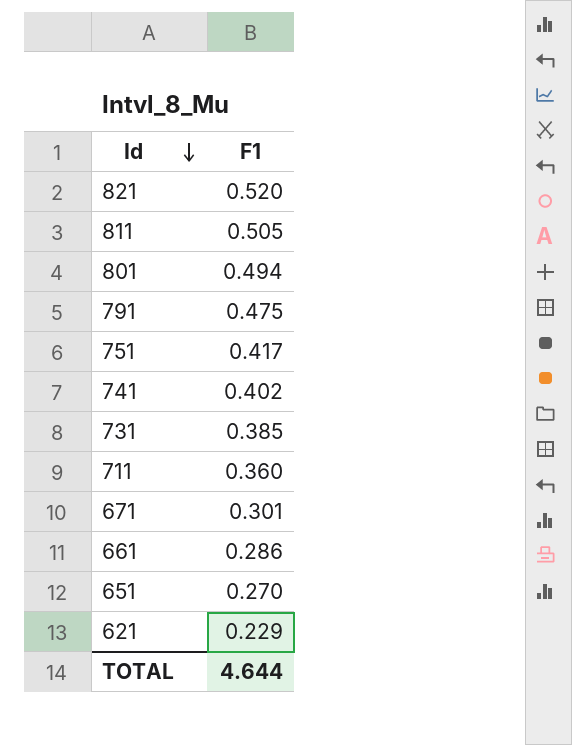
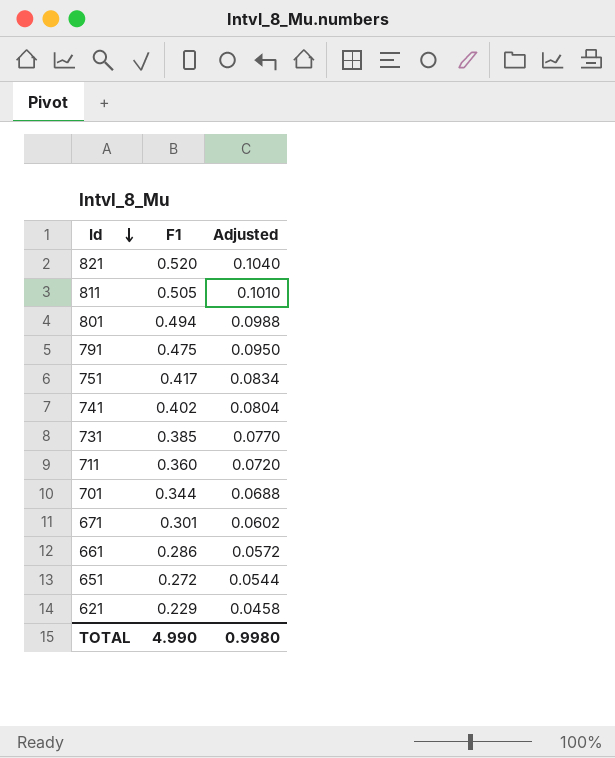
column Adjusted | formula: none -> [F1] * 0.2
row 701: none -> 0.344 | 0.0688
651 | F1: 0.270 -> 0.272
TOTAL | F1: 4.644 -> 4.990

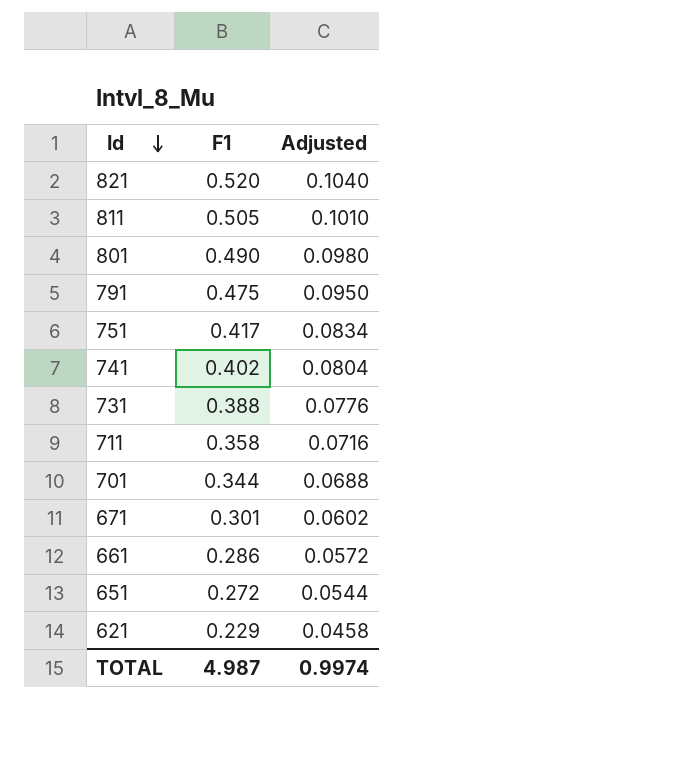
801 | F1: 0.494 -> 0.490
801 | Adjusted: 0.0988 -> 0.0980
731 | F1: 0.385 -> 0.388
731 | Adjusted: 0.0770 -> 0.0776
711 | F1: 0.360 -> 0.358
711 | Adjusted: 0.0720 -> 0.0716
TOTAL | F1: 4.990 -> 4.987
TOTAL | Adjusted: 0.9980 -> 0.9974

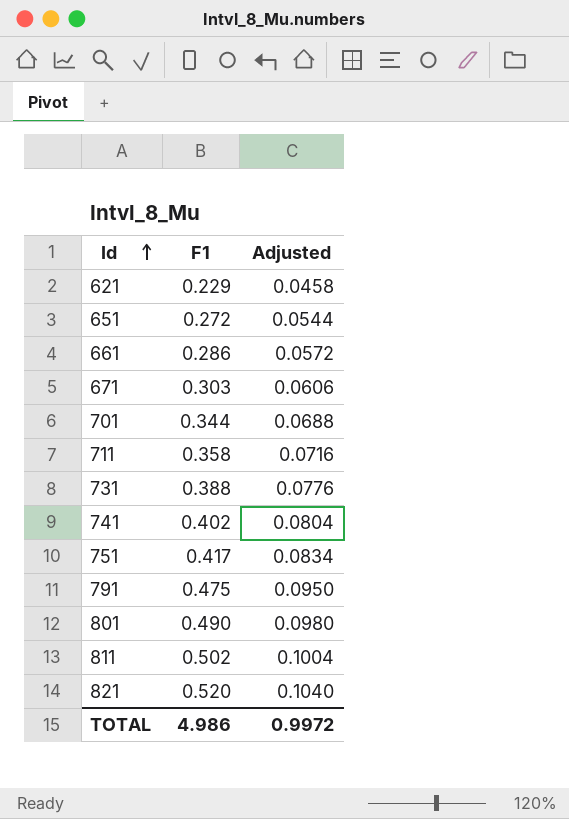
row order: Id descending -> Id ascending
671 | F1: 0.301 -> 0.303
671 | Adjusted: 0.0602 -> 0.0606
811 | F1: 0.505 -> 0.502
811 | Adjusted: 0.1010 -> 0.1004
TOTAL | F1: 4.987 -> 4.986
TOTAL | Adjusted: 0.9974 -> 0.9972

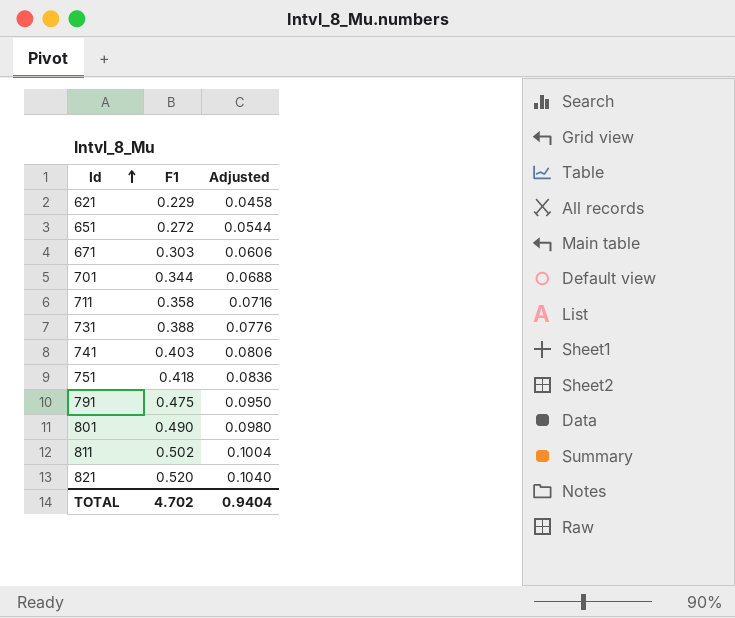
row 661: 0.286 | 0.0572 -> none
741 | F1: 0.402 -> 0.403
741 | Adjusted: 0.0804 -> 0.0806
751 | F1: 0.417 -> 0.418
751 | Adjusted: 0.0834 -> 0.0836
TOTAL | F1: 4.986 -> 4.702
TOTAL | Adjusted: 0.9972 -> 0.9404

